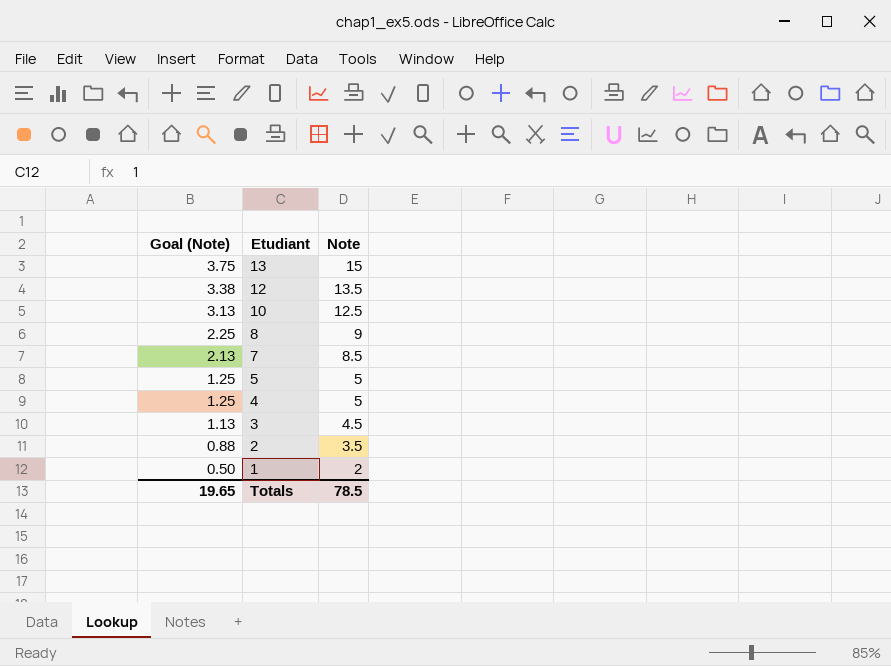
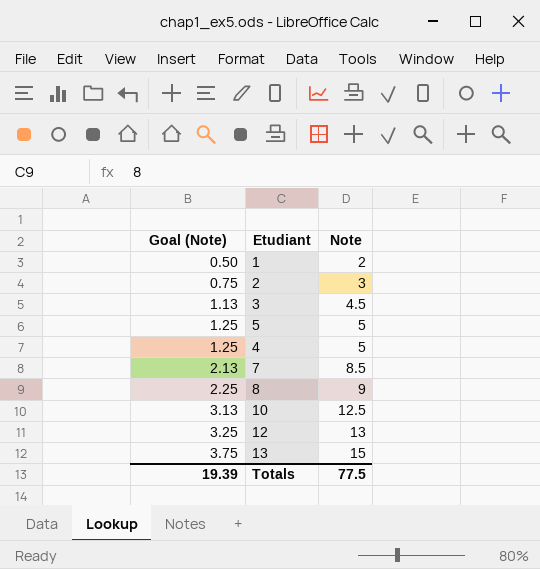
row order: Goal (Note) descending -> Goal (Note) ascending
2 | Goal (Note): 0.88 -> 0.75
2 | Note: 3.5 -> 3
12 | Goal (Note): 3.38 -> 3.25
12 | Note: 13.5 -> 13
Totals | Goal (Note): 19.65 -> 19.39
Totals | Note: 78.5 -> 77.5

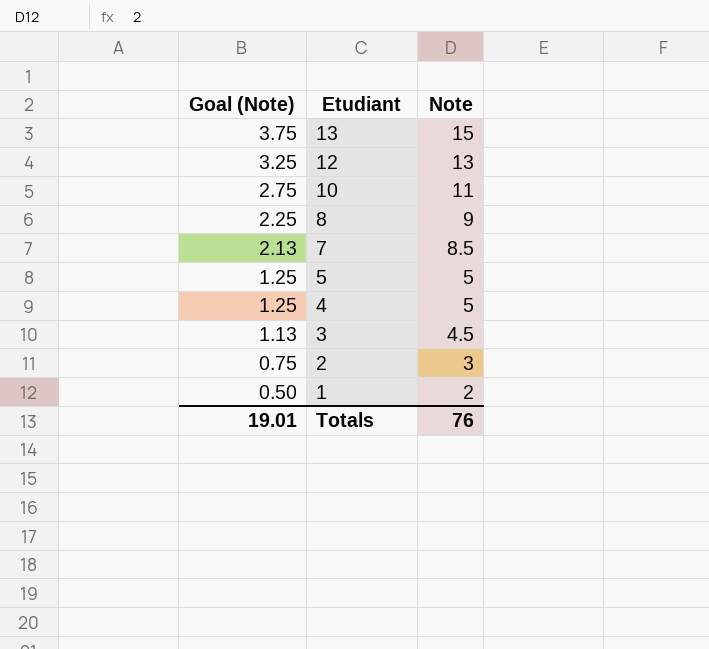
row order: Goal (Note) ascending -> Goal (Note) descending
10 | Goal (Note): 3.13 -> 2.75
10 | Note: 12.5 -> 11
Totals | Goal (Note): 19.39 -> 19.01
Totals | Note: 77.5 -> 76

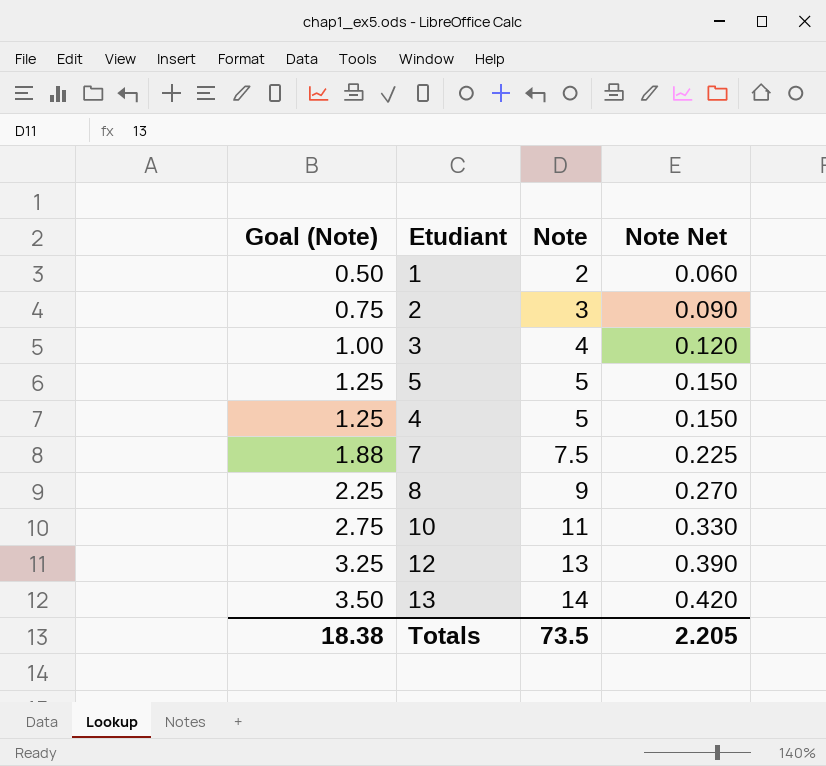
row order: Goal (Note) descending -> Goal (Note) ascending
column Note Net | formula: none -> [Note] * 0.03
3 | Goal (Note): 1.13 -> 1.00
3 | Note: 4.5 -> 4
7 | Goal (Note): 2.13 -> 1.88
7 | Note: 8.5 -> 7.5
13 | Goal (Note): 3.75 -> 3.50
13 | Note: 15 -> 14
Totals | Goal (Note): 19.01 -> 18.38
Totals | Note: 76 -> 73.5

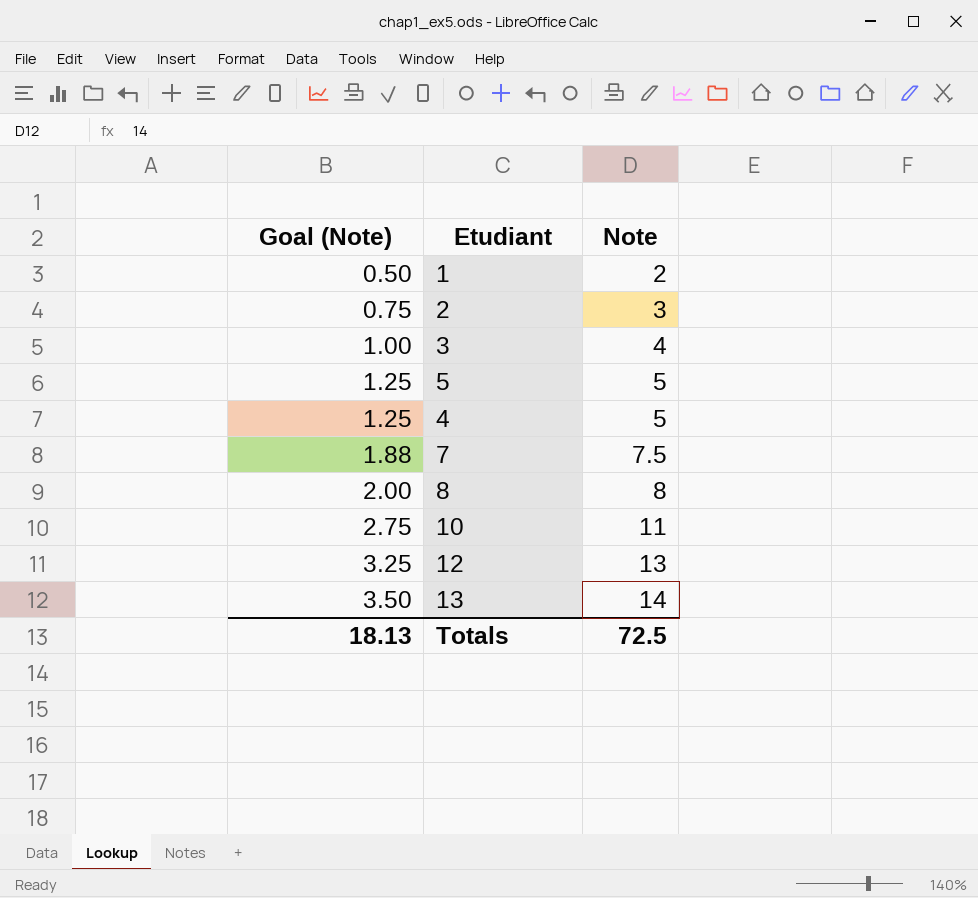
column Note Net | formula: [Note] * 0.03 -> none
8 | Goal (Note): 2.25 -> 2.00
8 | Note: 9 -> 8
Totals | Goal (Note): 18.38 -> 18.13
Totals | Note: 73.5 -> 72.5

